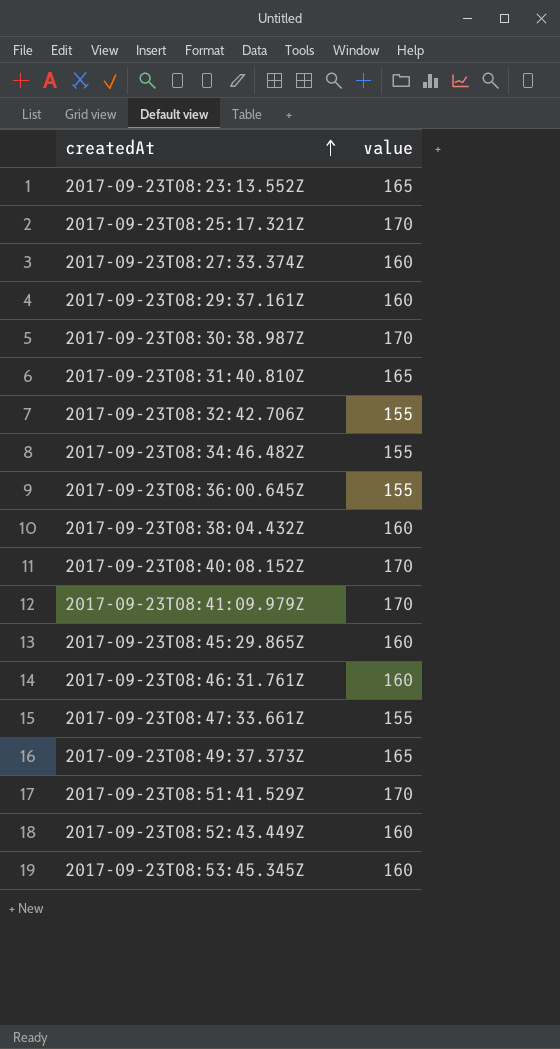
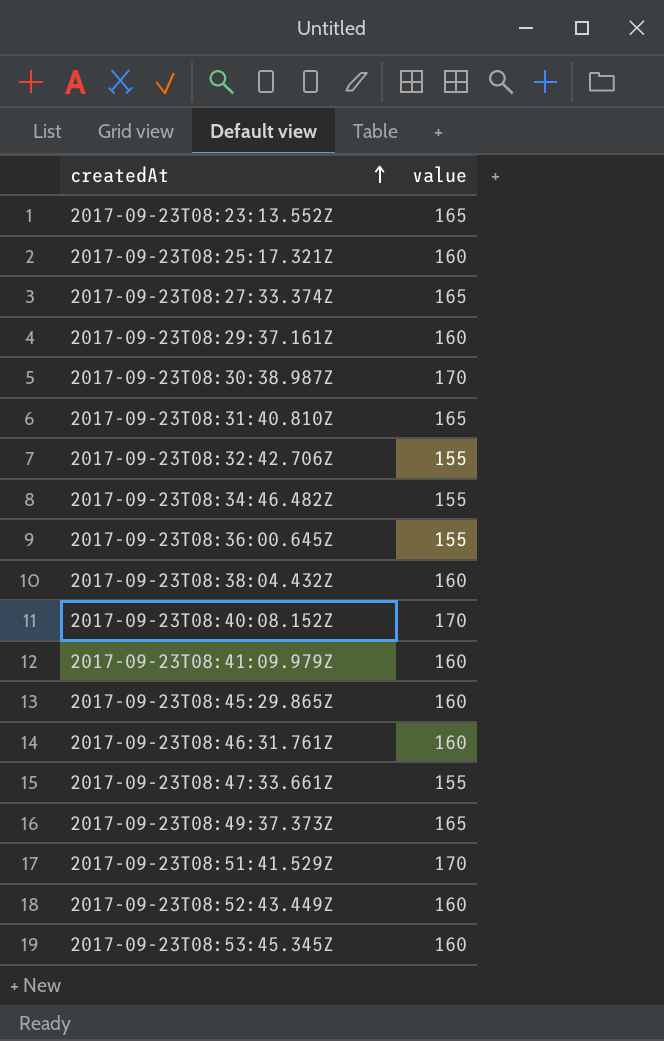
2017-09-23T08:25:17.321Z | value: 170 -> 160
2017-09-23T08:27:33.374Z | value: 160 -> 165
2017-09-23T08:41:09.979Z | value: 170 -> 160

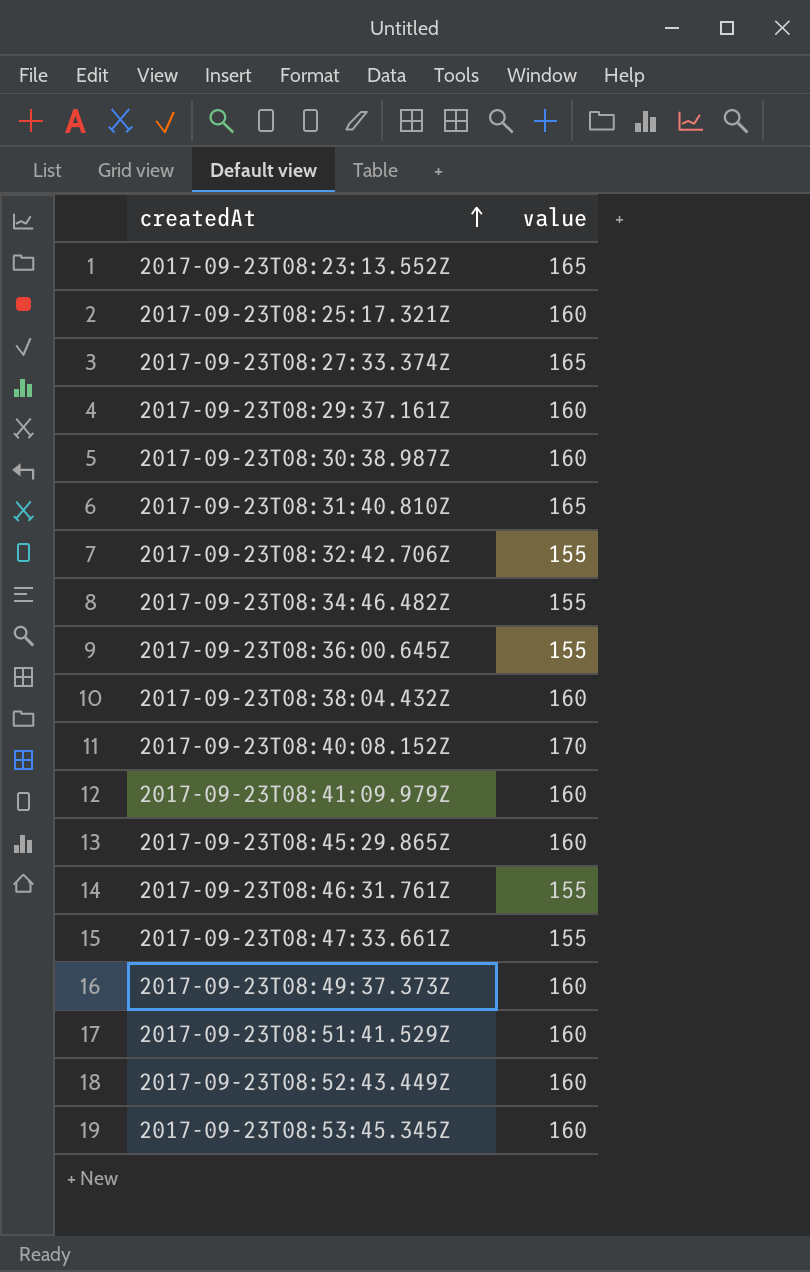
2017-09-23T08:30:38.987Z | value: 170 -> 160
2017-09-23T08:46:31.761Z | value: 160 -> 155
2017-09-23T08:49:37.373Z | value: 165 -> 160
2017-09-23T08:51:41.529Z | value: 170 -> 160

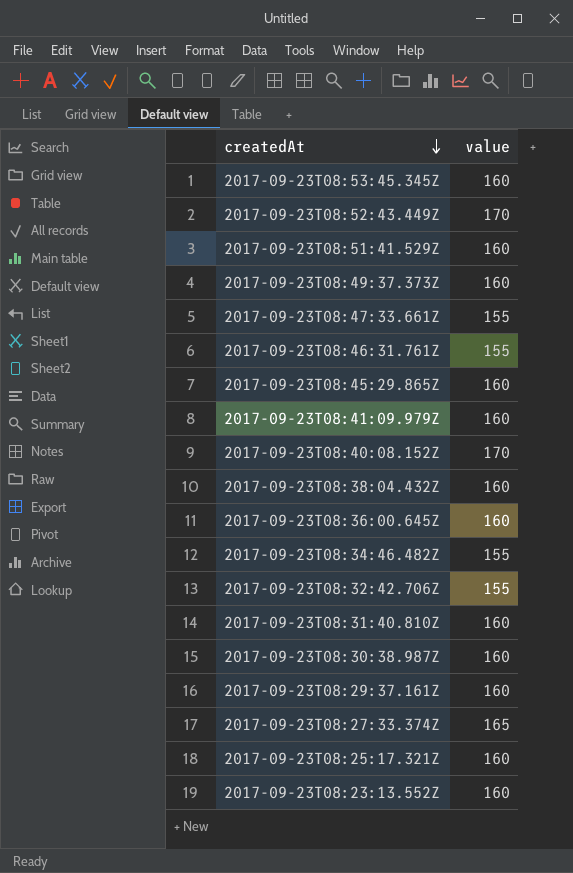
row order: createdAt ascending -> createdAt descending
2017-09-23T08:52:43.449Z | value: 160 -> 170
2017-09-23T08:36:00.645Z | value: 155 -> 160
2017-09-23T08:31:40.810Z | value: 165 -> 160
2017-09-23T08:23:13.552Z | value: 165 -> 160

